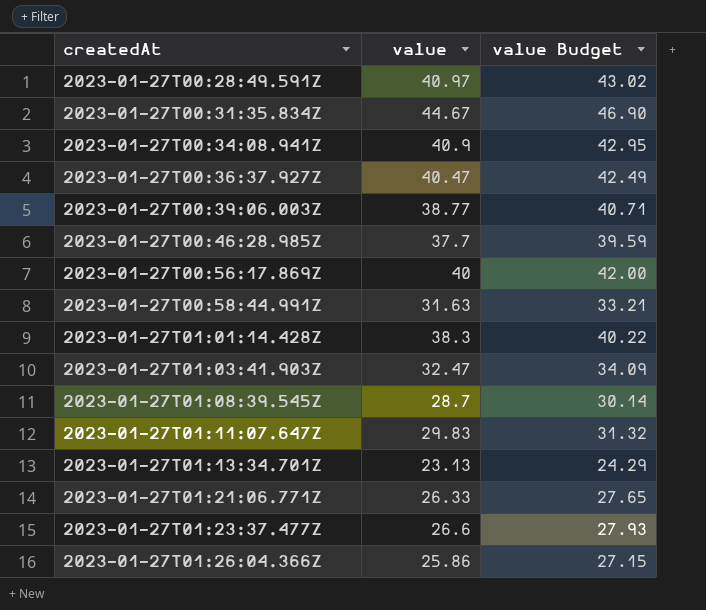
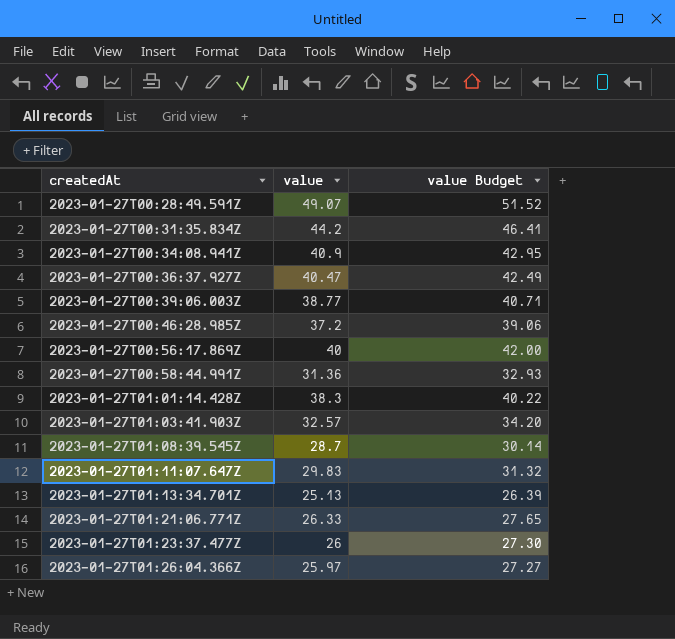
2023-01-27T00:28:49.591Z | value: 40.97 -> 49.07
2023-01-27T00:28:49.591Z | value Budget: 43.02 -> 51.52
2023-01-27T00:31:35.834Z | value: 44.67 -> 44.2
2023-01-27T00:31:35.834Z | value Budget: 46.90 -> 46.41
2023-01-27T00:46:28.985Z | value: 37.7 -> 37.2
2023-01-27T00:46:28.985Z | value Budget: 39.59 -> 39.06
2023-01-27T00:58:44.991Z | value: 31.63 -> 31.36
2023-01-27T00:58:44.991Z | value Budget: 33.21 -> 32.93
2023-01-27T01:03:41.903Z | value: 32.47 -> 32.57
2023-01-27T01:03:41.903Z | value Budget: 34.09 -> 34.20
2023-01-27T01:13:34.701Z | value: 23.13 -> 25.13
2023-01-27T01:13:34.701Z | value Budget: 24.29 -> 26.39
2023-01-27T01:23:37.477Z | value: 26.6 -> 26
2023-01-27T01:23:37.477Z | value Budget: 27.93 -> 27.30
2023-01-27T01:26:04.366Z | value: 25.86 -> 25.97
2023-01-27T01:26:04.366Z | value Budget: 27.15 -> 27.27

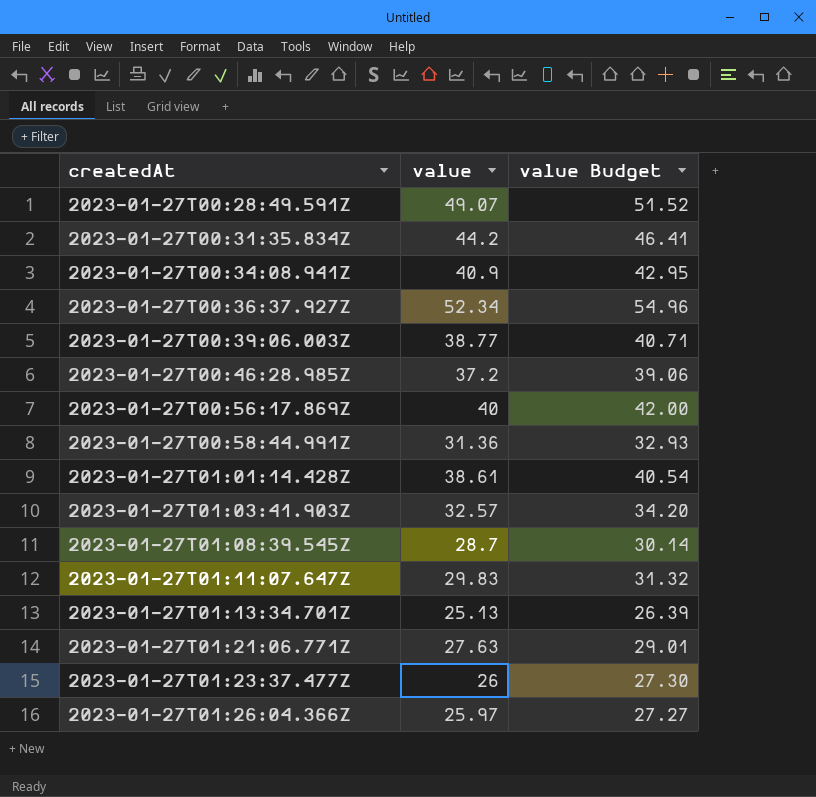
2023-01-27T00:36:37.927Z | value: 40.47 -> 52.34
2023-01-27T00:36:37.927Z | value Budget: 42.49 -> 54.96
2023-01-27T01:01:14.428Z | value: 38.3 -> 38.61
2023-01-27T01:01:14.428Z | value Budget: 40.22 -> 40.54
2023-01-27T01:21:06.771Z | value: 26.33 -> 27.63
2023-01-27T01:21:06.771Z | value Budget: 27.65 -> 29.01

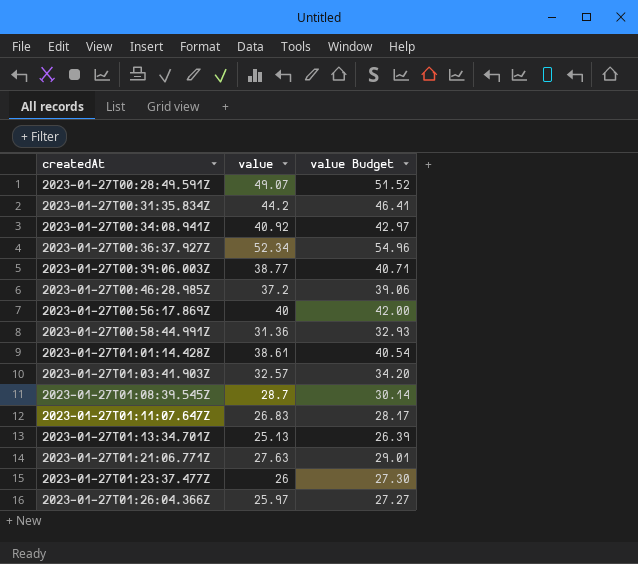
2023-01-27T00:34:08.941Z | value: 40.9 -> 40.92
2023-01-27T00:34:08.941Z | value Budget: 42.95 -> 42.97
2023-01-27T01:11:07.647Z | value: 29.83 -> 26.83
2023-01-27T01:11:07.647Z | value Budget: 31.32 -> 28.17

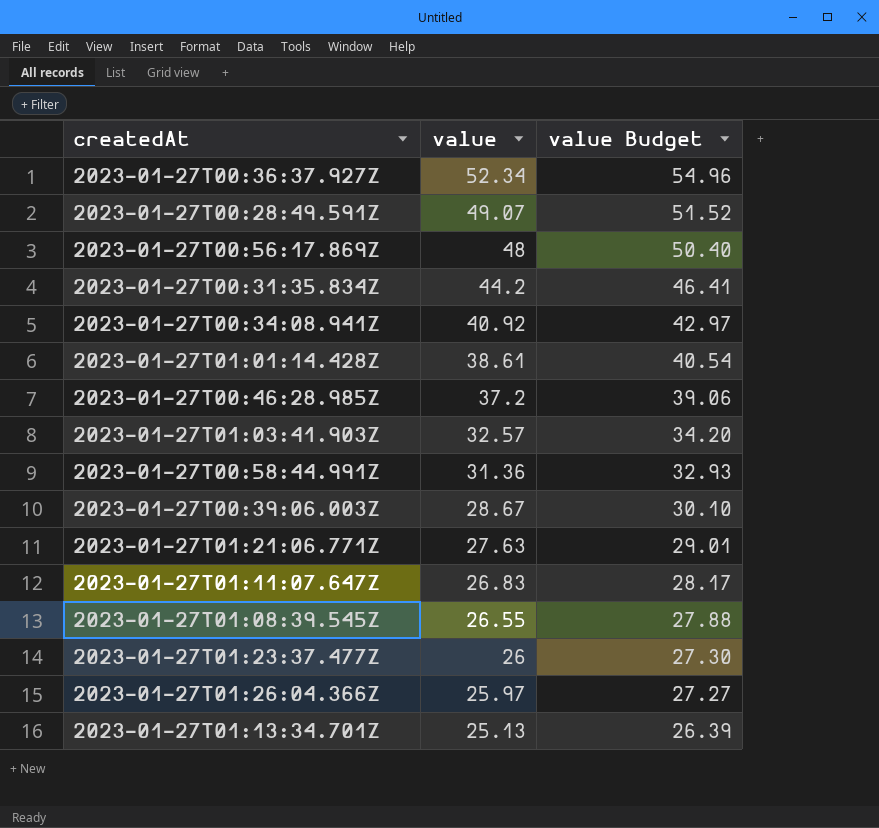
row order: createdAt ascending -> value descending
2023-01-27T00:56:17.869Z | value: 40 -> 48
2023-01-27T00:56:17.869Z | value Budget: 42.00 -> 50.40
2023-01-27T00:39:06.003Z | value: 38.77 -> 28.67
2023-01-27T00:39:06.003Z | value Budget: 40.71 -> 30.10
2023-01-27T01:08:39.545Z | value: 28.7 -> 26.55
2023-01-27T01:08:39.545Z | value Budget: 30.14 -> 27.88

